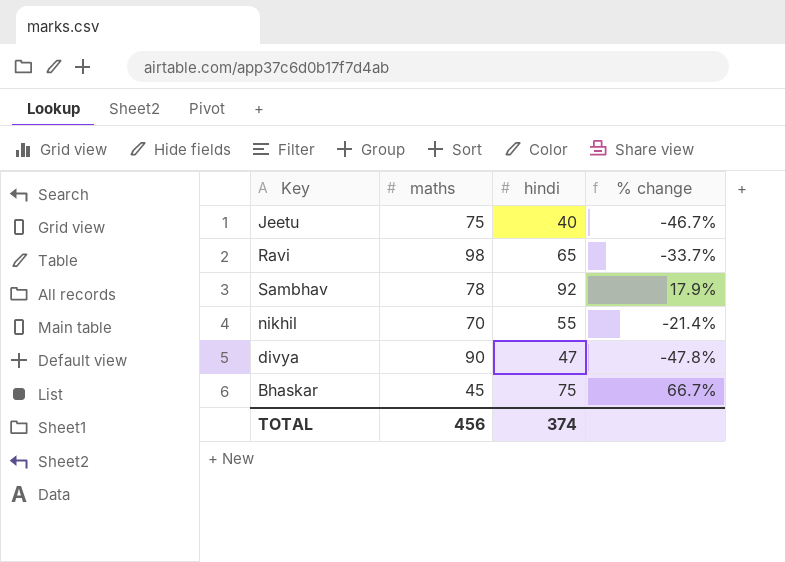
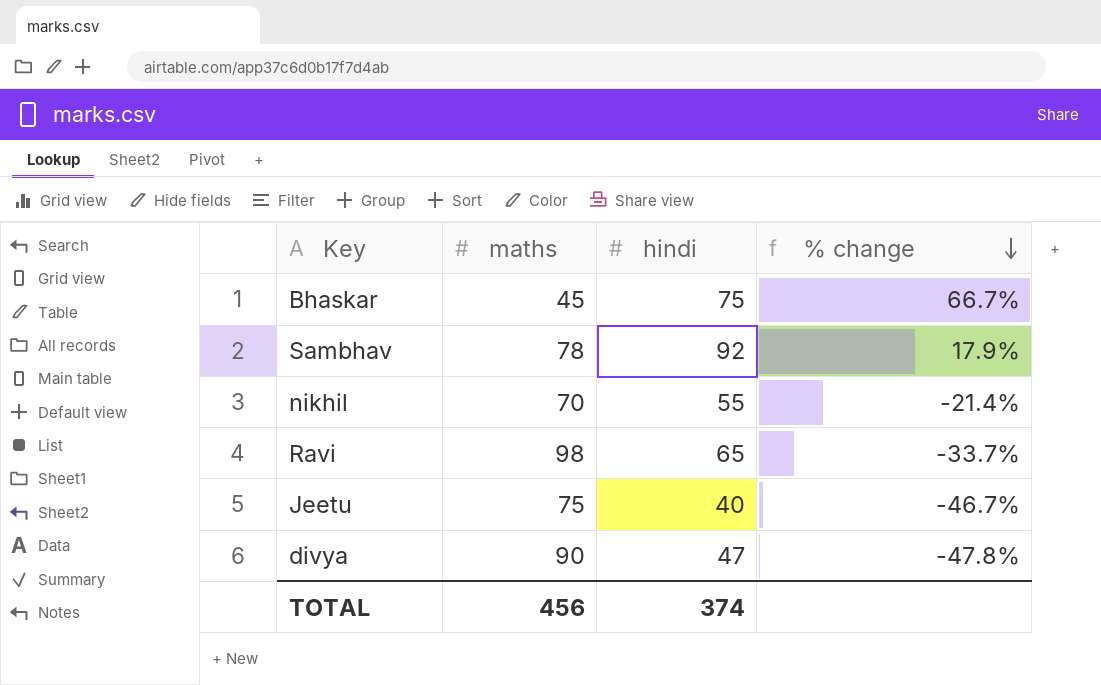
row order: none -> % change descending

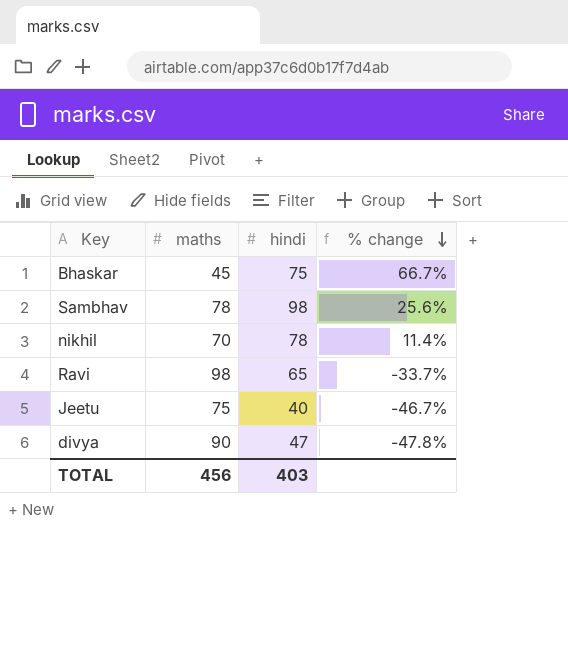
Sambhav | hindi: 92 -> 98
Sambhav | % change: 17.9% -> 25.6%
nikhil | hindi: 55 -> 78
nikhil | % change: -21.4% -> 11.4%
TOTAL | hindi: 374 -> 403

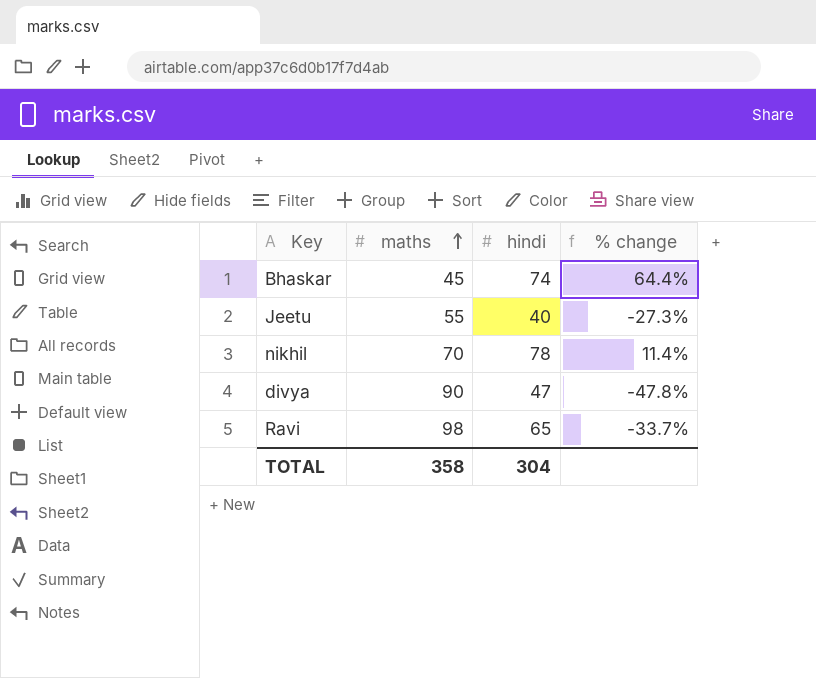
row order: % change descending -> maths ascending
row Sambhav: 78 | 98 | 25.6% -> none
Bhaskar | hindi: 75 -> 74
Bhaskar | % change: 66.7% -> 64.4%
Jeetu | maths: 75 -> 55
Jeetu | % change: -46.7% -> -27.3%
TOTAL | maths: 456 -> 358
TOTAL | hindi: 403 -> 304

